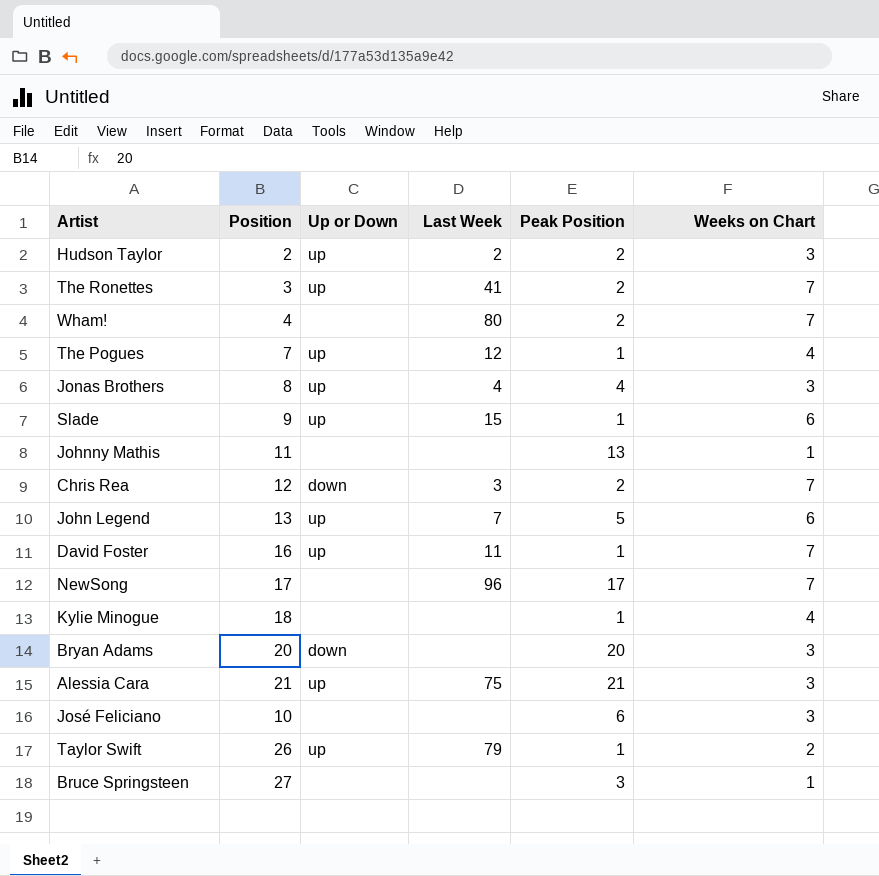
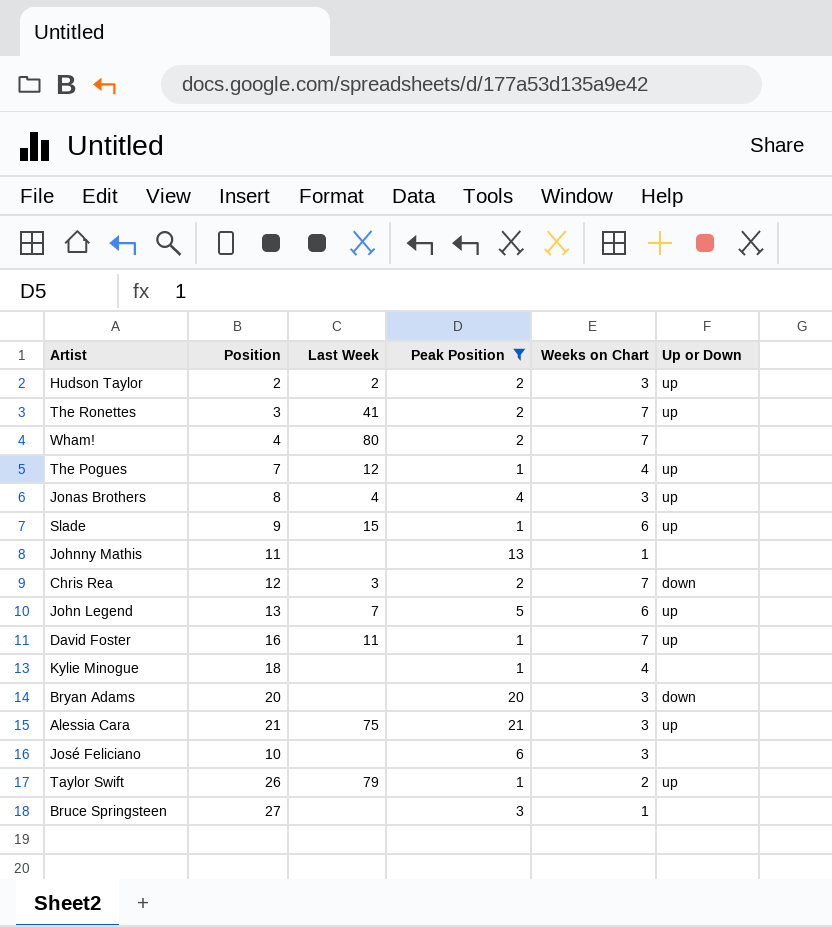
filter: none -> Peak Position != 17
column Up or Down | position: 3 -> 6

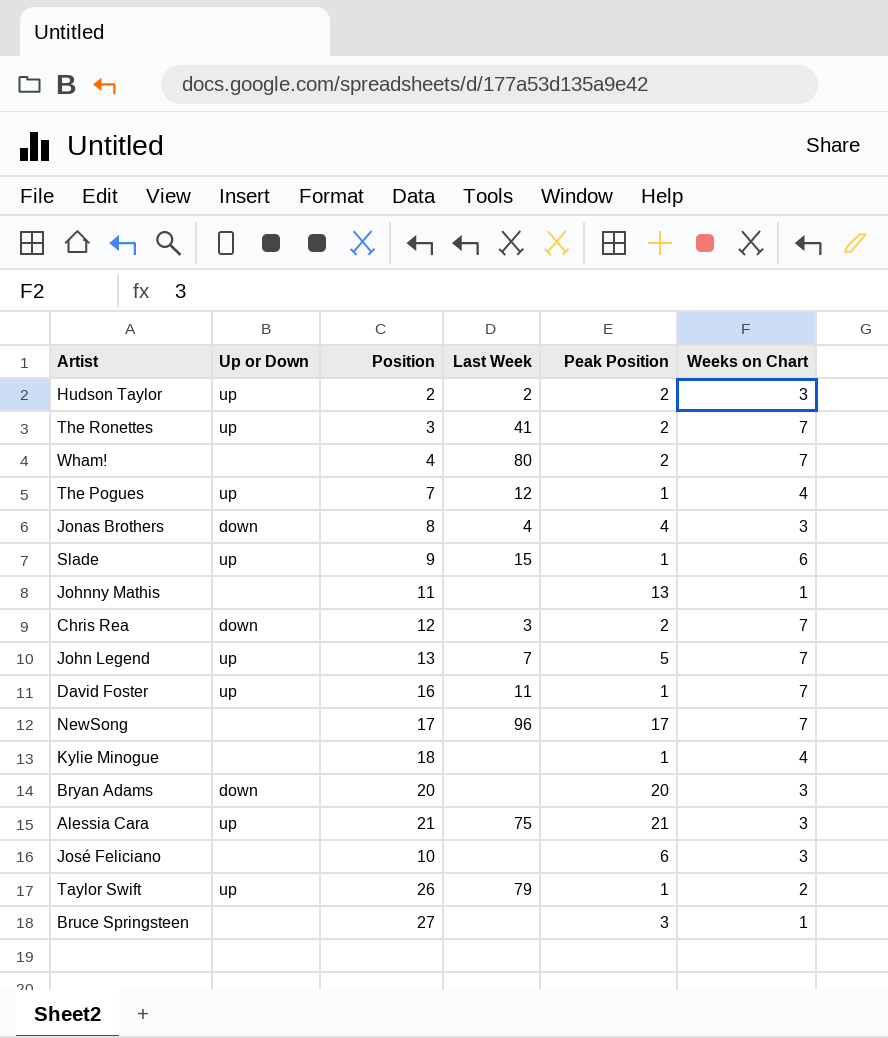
filter: Peak Position != 17 -> none
column Up or Down | position: 6 -> 2
Jonas Brothers | Up or Down: up -> down
John Legend | Weeks on Chart: 6 -> 7

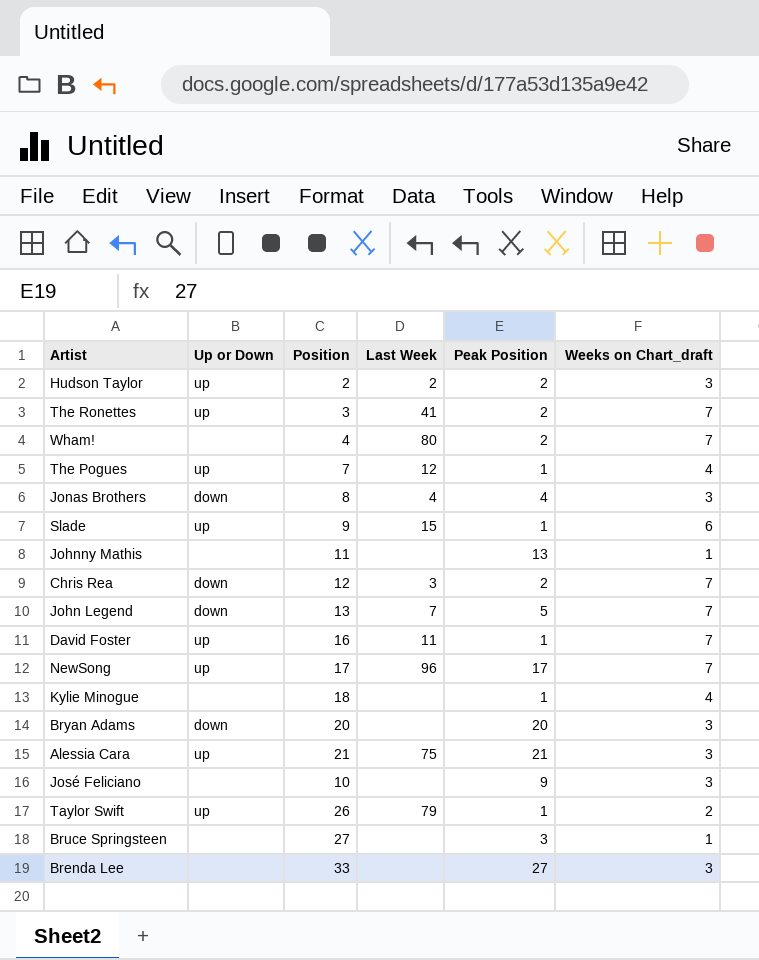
column name: Weeks on Chart -> Weeks on Chart_draft
John Legend | Up or Down: up -> down
NewSong | Up or Down: none -> up
José Feliciano | Peak Position: 6 -> 9
row Brenda Lee: none -> none | 33 | none | 27 | 3

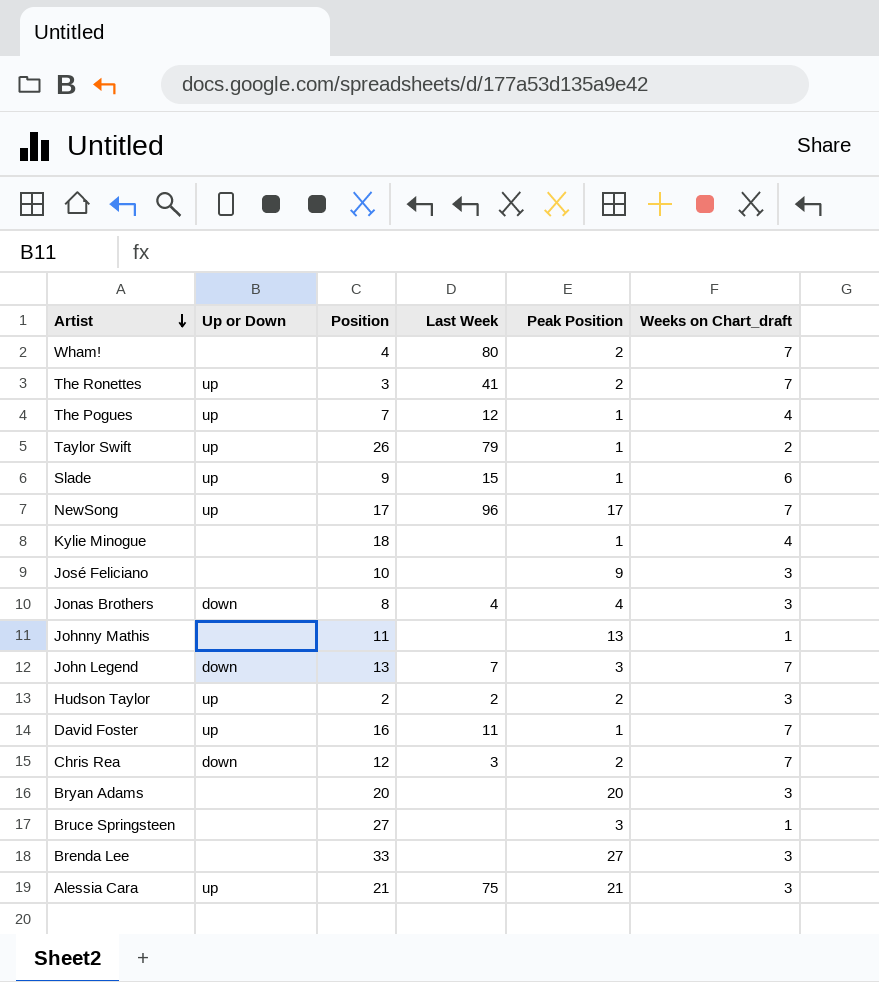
row order: none -> Artist descending
John Legend | Peak Position: 5 -> 3
Bryan Adams | Up or Down: down -> none

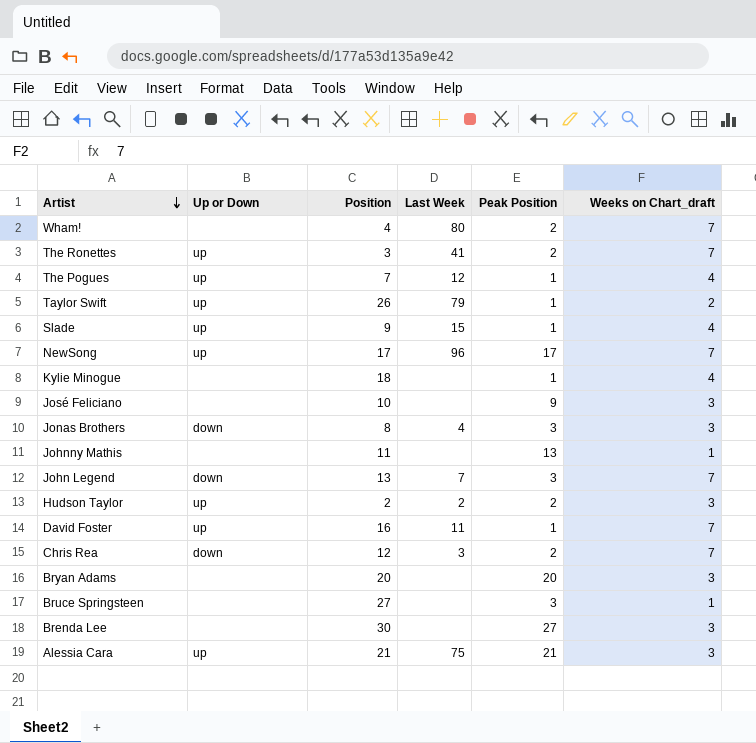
Slade | Weeks on Chart_draft: 6 -> 4
Jonas Brothers | Peak Position: 4 -> 3
Brenda Lee | Position: 33 -> 30

